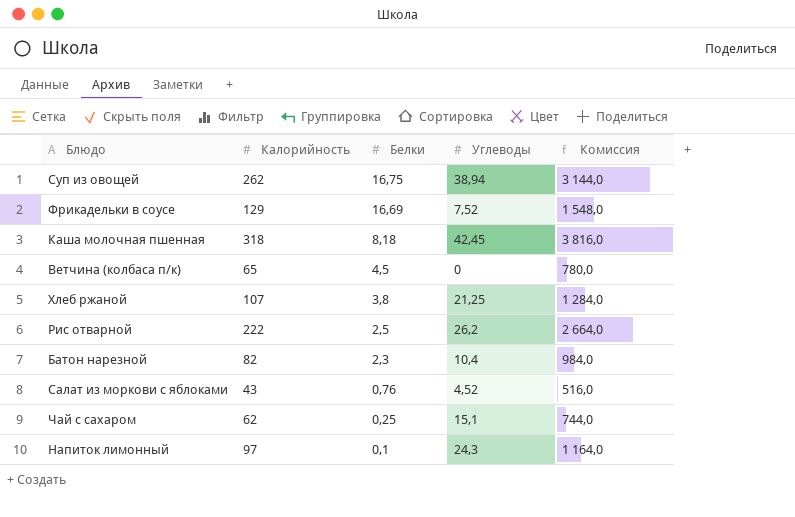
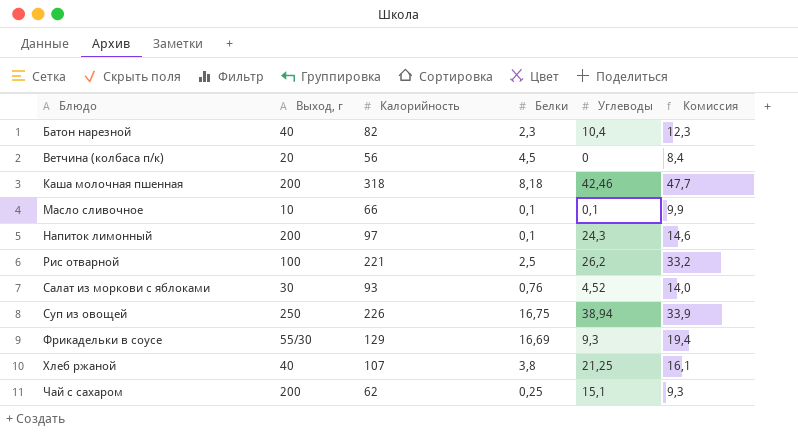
row order: Белки descending -> Блюдо ascending
column Выход, г | position: none -> 2
column Комиссия | formula: [Калорийность] * 12 -> [Калорийность] * 0,15
Ветчина (колбаса п/к) | Калорийность: 65 -> 56
Каша молочная пшенная | Углеводы: 42,45 -> 42,46
row Масло сливочное: none -> 10 | 66 | 0,1 | 0,1 | 9,9
Рис отварной | Калорийность: 222 -> 221
Салат из моркови с яблоками | Калорийность: 43 -> 93
Суп из овощей | Калорийность: 262 -> 226
Фрикадельки в соусе | Углеводы: 7,52 -> 9,3

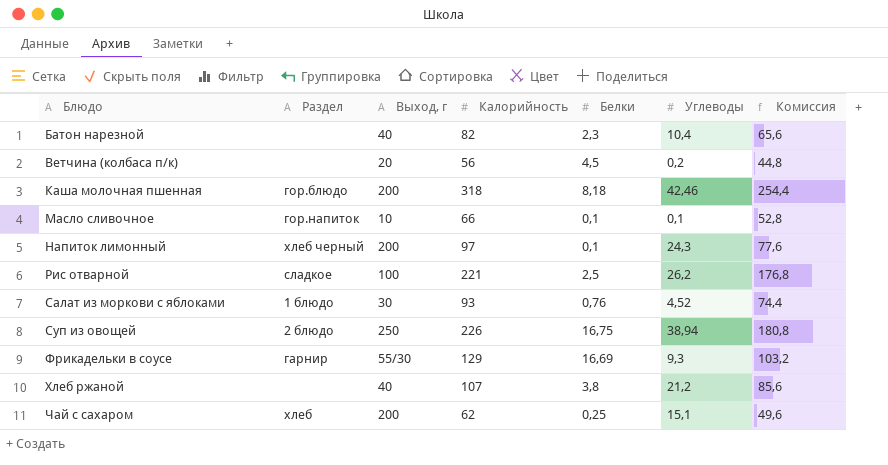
column Раздел | position: none -> 2
column Комиссия | formula: [Калорийность] * 0,15 -> [Калорийность] * 0,8
Ветчина (колбаса п/к) | Углеводы: 0 -> 0,2
Хлеб ржаной | Углеводы: 21,25 -> 21,2

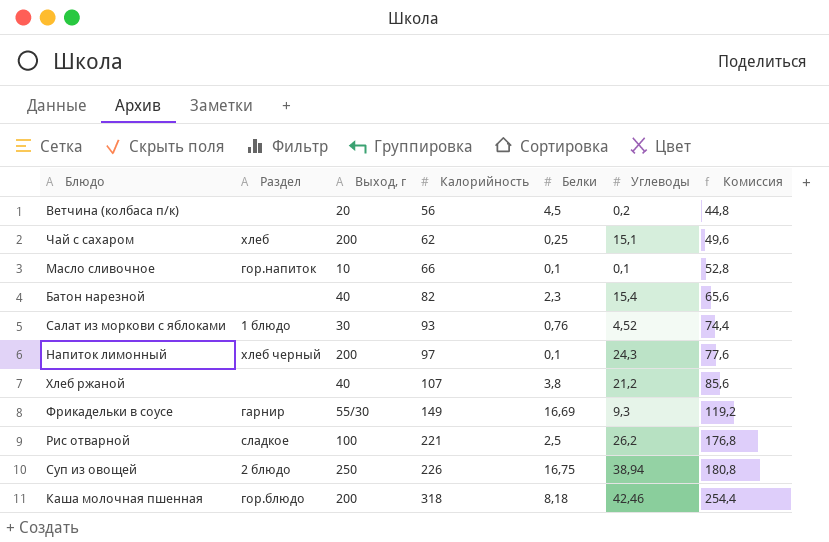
row order: Блюдо ascending -> Калорийность ascending
Батон нарезной | Углеводы: 10,4 -> 15,4
Фрикадельки в соусе | Калорийность: 129 -> 149
Фрикадельки в соусе | Комиссия: 103,2 -> 119,2

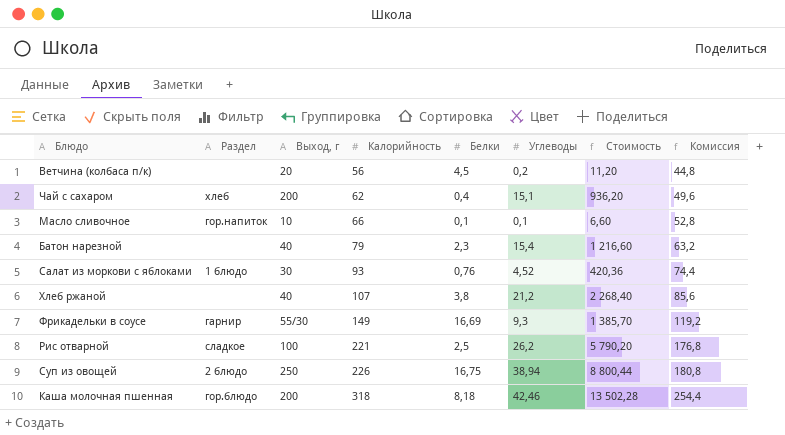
column Стоимость | formula: none -> [Калорийность] * [Углеводы]
row Напиток лимонный: хлеб черный | 200 | 97 | 0,1 | 24,3 | 77,6 -> none
Чай с сахаром | Белки: 0,25 -> 0,4
Батон нарезной | Калорийность: 82 -> 79
Батон нарезной | Комиссия: 65,6 -> 63,2

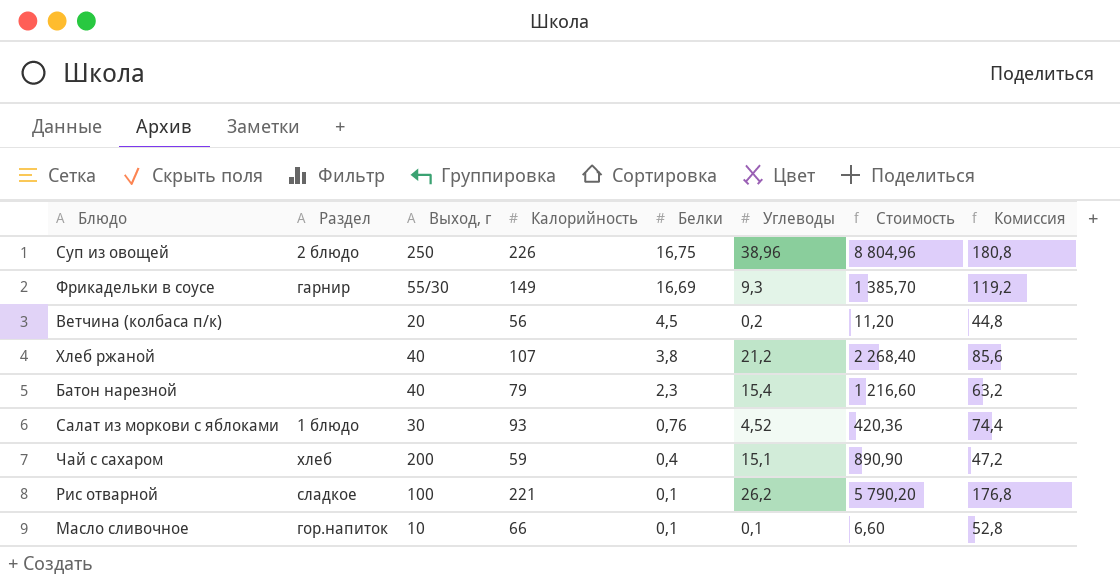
row order: Калорийность ascending -> Белки descending
row Каша молочная пшенная: гор.блюдо | 200 | 318 | 8,18 | 42,46 | 13 502,28 | 254,4 -> none
Суп из овощей | Углеводы: 38,94 -> 38,96
Суп из овощей | Стоимость: 8 800,44 -> 8 804,96
Чай с сахаром | Калорийность: 62 -> 59
Чай с сахаром | Стоимость: 936,20 -> 890,90
Чай с сахаром | Комиссия: 49,6 -> 47,2
Рис отварной | Белки: 2,5 -> 0,1

